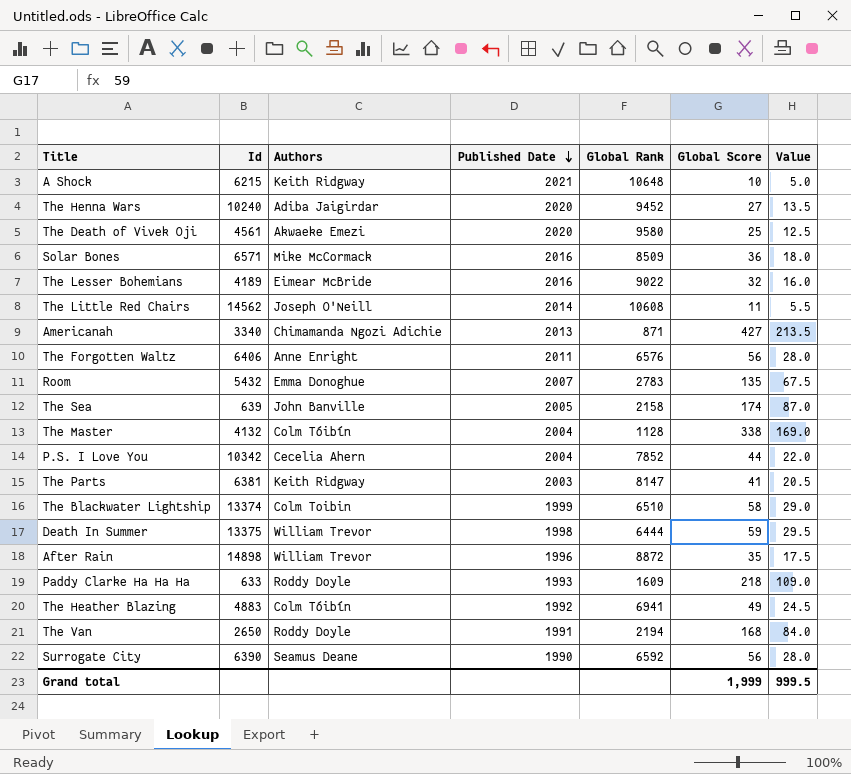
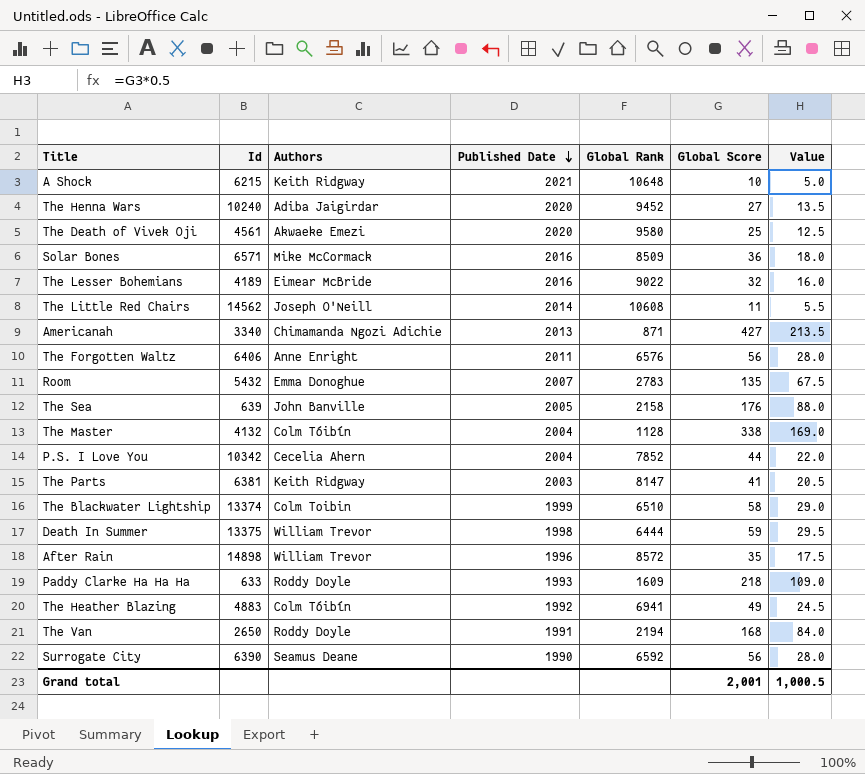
The Sea | Global Score: 174 -> 176
The Sea | Value: 87.0 -> 88.0
After Rain | Global Rank: 8872 -> 8572
Grand total | Global Score: 1,999 -> 2,001
Grand total | Value: 999.5 -> 1,000.5

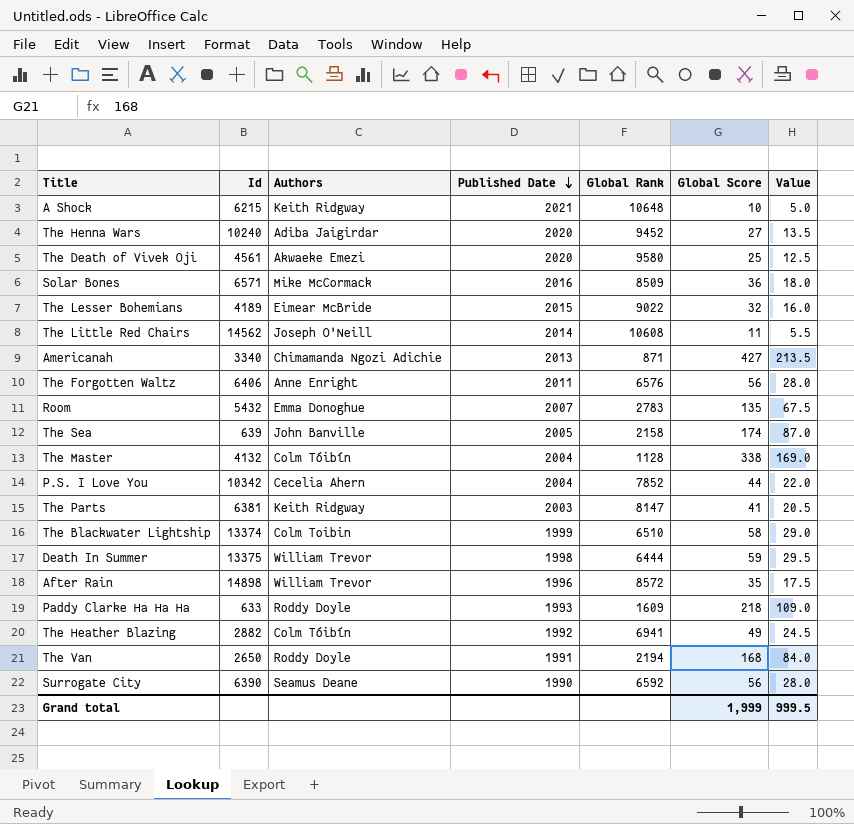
The Lesser Bohemians | Published Date: 2016 -> 2015
The Sea | Global Score: 176 -> 174
The Sea | Value: 88.0 -> 87.0
The Heather Blazing | Id: 4883 -> 2882
Grand total | Global Score: 2,001 -> 1,999
Grand total | Value: 1,000.5 -> 999.5

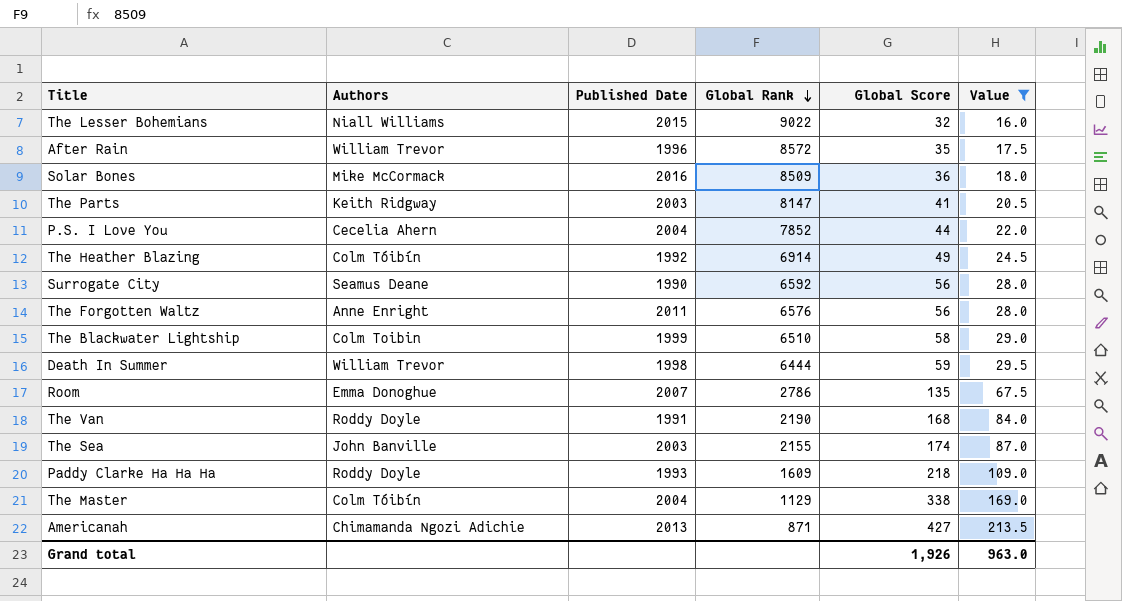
filter: none -> Value >= 16.0
row order: Published Date descending -> Global Rank descending
column Id | position: 2 -> none
The Lesser Bohemians | Authors: Eimear McBride -> Niall Williams
The Heather Blazing | Global Rank: 6941 -> 6914
Room | Global Rank: 2783 -> 2786
The Van | Global Rank: 2194 -> 2190
The Sea | Published Date: 2005 -> 2003
The Sea | Global Rank: 2158 -> 2155
The Master | Global Rank: 1128 -> 1129
Grand total | Global Score: 1,999 -> 1,926
Grand total | Value: 999.5 -> 963.0

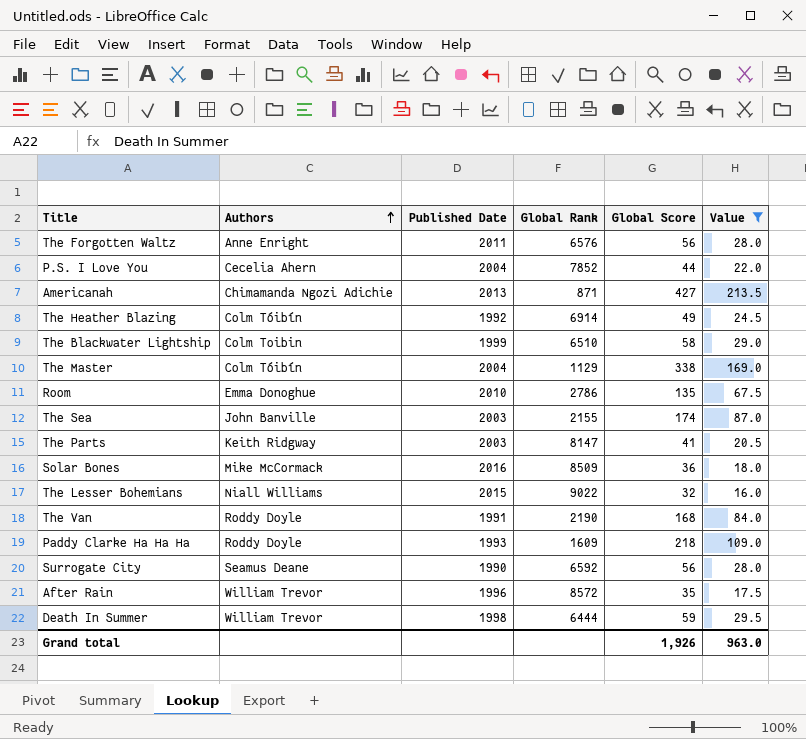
row order: Global Rank descending -> Authors ascending
Room | Published Date: 2007 -> 2010

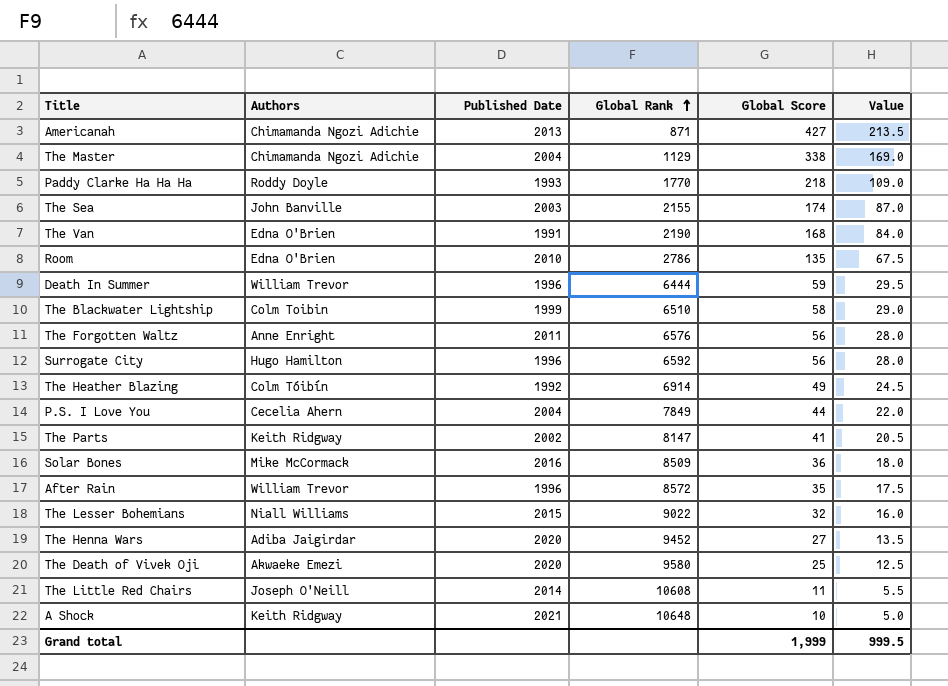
filter: Value >= 16.0 -> none
row order: Authors ascending -> Global Rank ascending
The Master | Authors: Colm Tóibín -> Chimamanda Ngozi Adichie
Paddy Clarke Ha Ha Ha | Global Rank: 1609 -> 1770
The Van | Authors: Roddy Doyle -> Edna O'Brien
Room | Authors: Emma Donoghue -> Edna O'Brien
Death In Summer | Published Date: 1998 -> 1996
Surrogate City | Authors: Seamus Deane -> Hugo Hamilton
Surrogate City | Published Date: 1990 -> 1996
P.S. I Love You | Global Rank: 7852 -> 7849
The Parts | Published Date: 2003 -> 2002
Grand total | Global Score: 1,926 -> 1,999
Grand total | Value: 963.0 -> 999.5

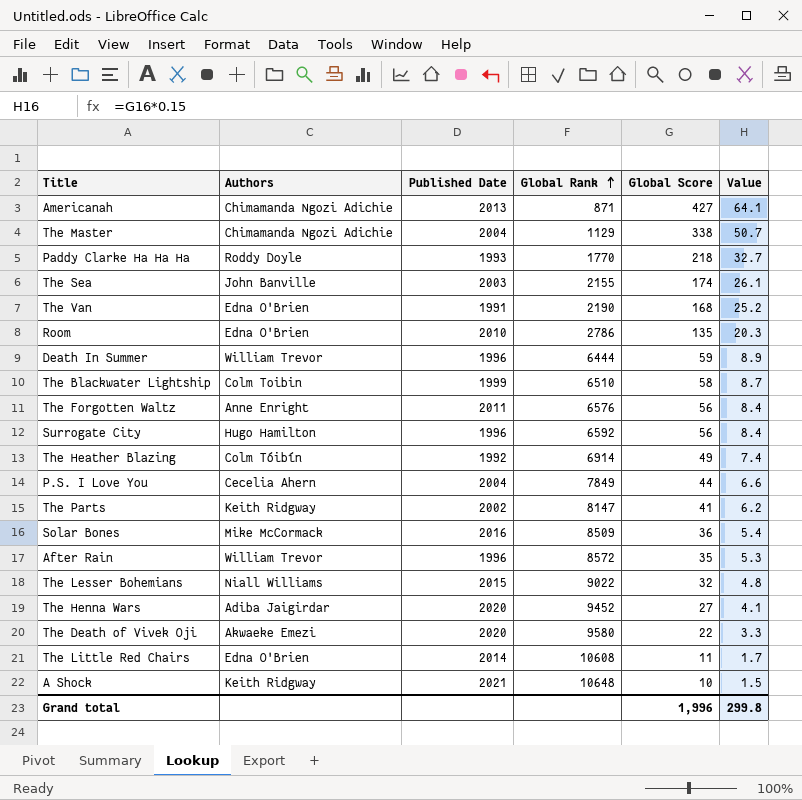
column Value | formula: [Global Score] * 0.5 -> [Global Score] * 0.15
The Death of Vivek Oji | Global Score: 25 -> 22
The Little Red Chairs | Authors: Joseph O'Neill -> Edna O'Brien
Grand total | Global Score: 1,999 -> 1,996
Grand total | Value: 999.5 -> 299.8

